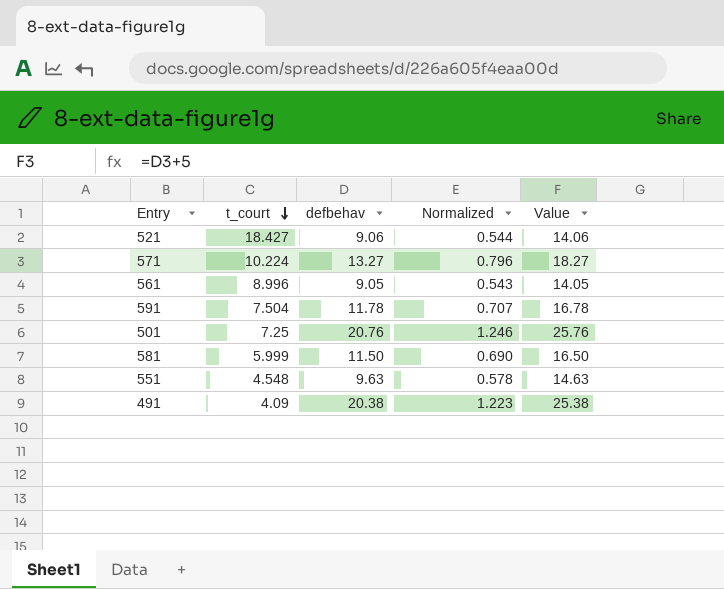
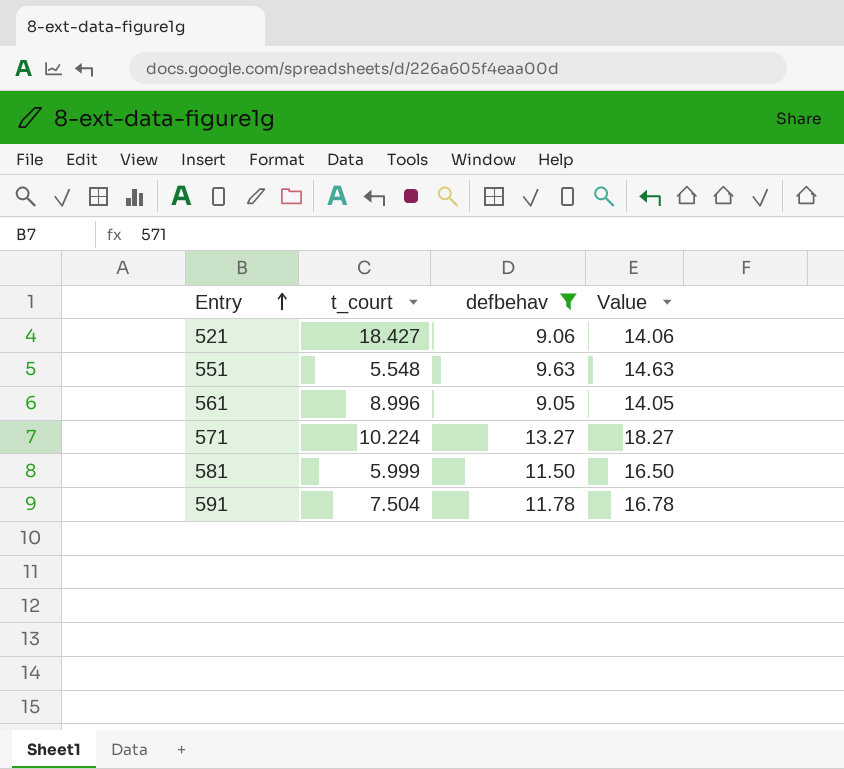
filter: none -> defbehav <= 13.27
row order: t_court descending -> Entry ascending
column Normalized | formula: [defbehav] * 0.06 -> none
551 | t_court: 4.548 -> 5.548

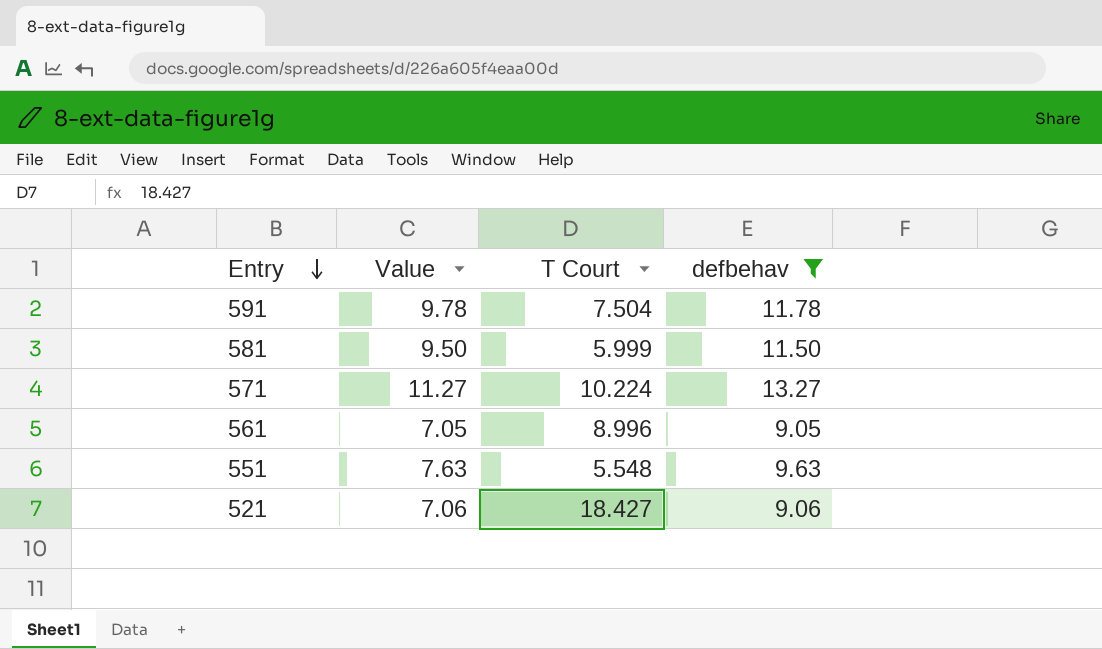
row order: Entry ascending -> Entry descending
column Value | formula: [defbehav] + 5 -> [defbehav] - 2
column Value | position: 4 -> 2
column name: t_court -> T Court

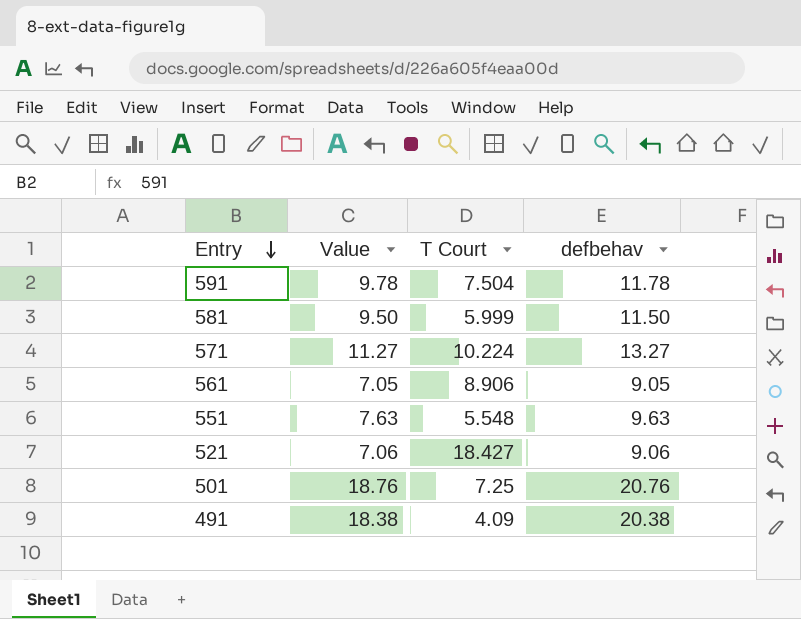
filter: defbehav <= 13.27 -> none
561 | T Court: 8.996 -> 8.906

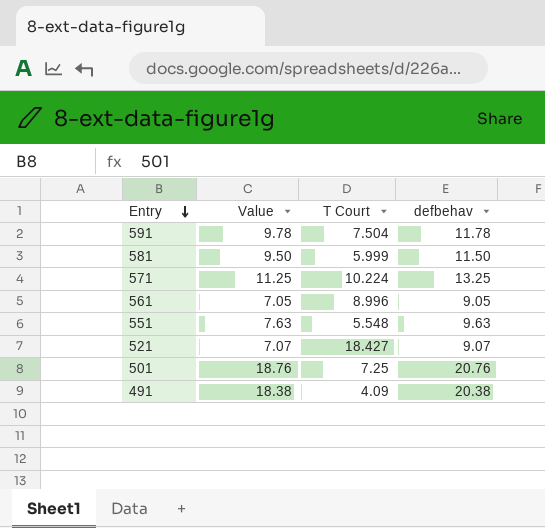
571 | Value: 11.27 -> 11.25
571 | defbehav: 13.27 -> 13.25
561 | T Court: 8.906 -> 8.996
521 | Value: 7.06 -> 7.07
521 | defbehav: 9.06 -> 9.07

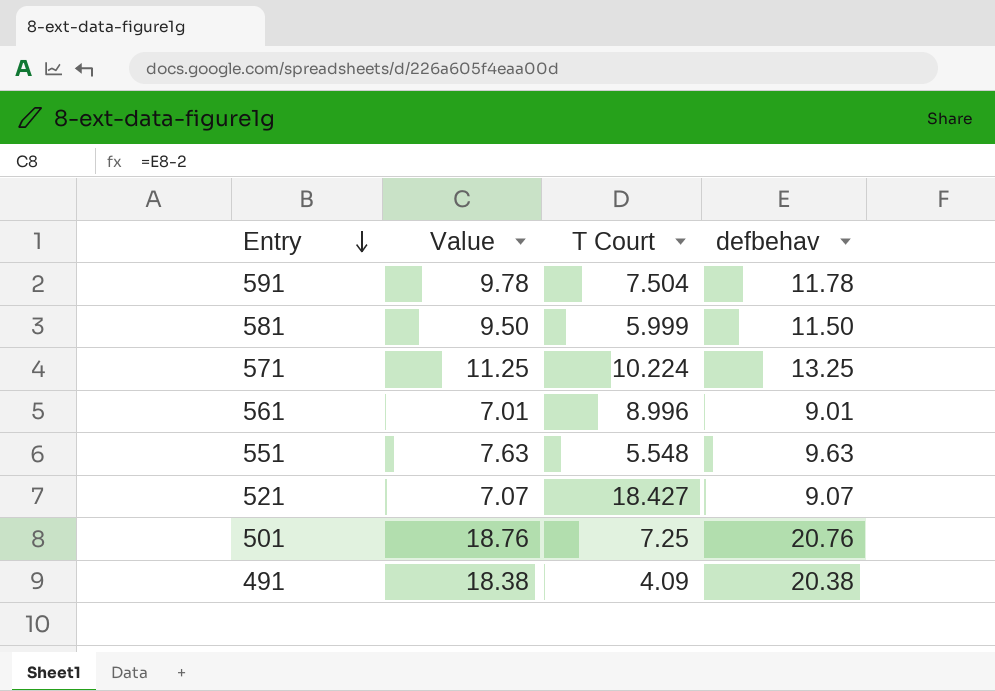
561 | Value: 7.05 -> 7.01
561 | defbehav: 9.05 -> 9.01

